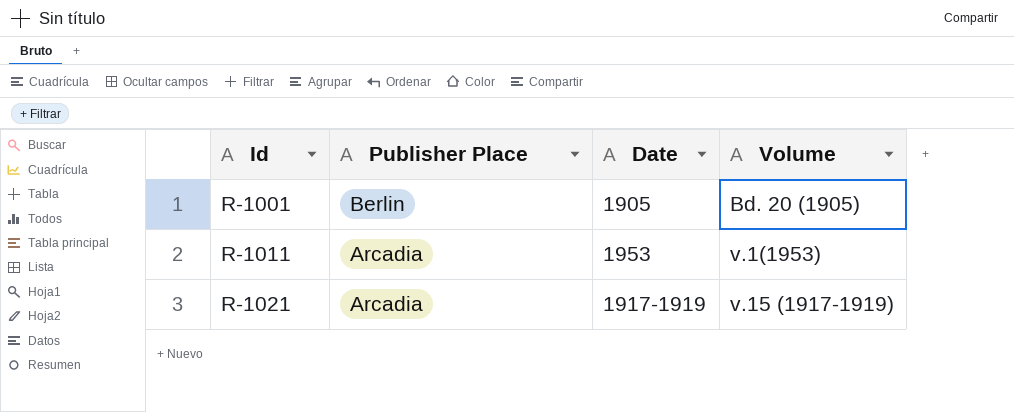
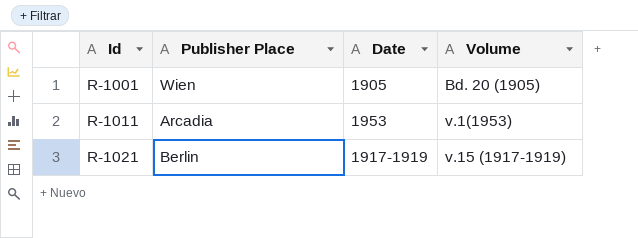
R-1001 | Publisher Place: Berlin -> Wien
R-1021 | Publisher Place: Arcadia -> Berlin

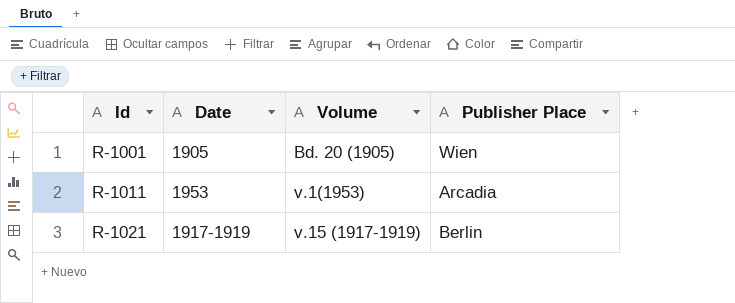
column Publisher Place | position: 2 -> 4

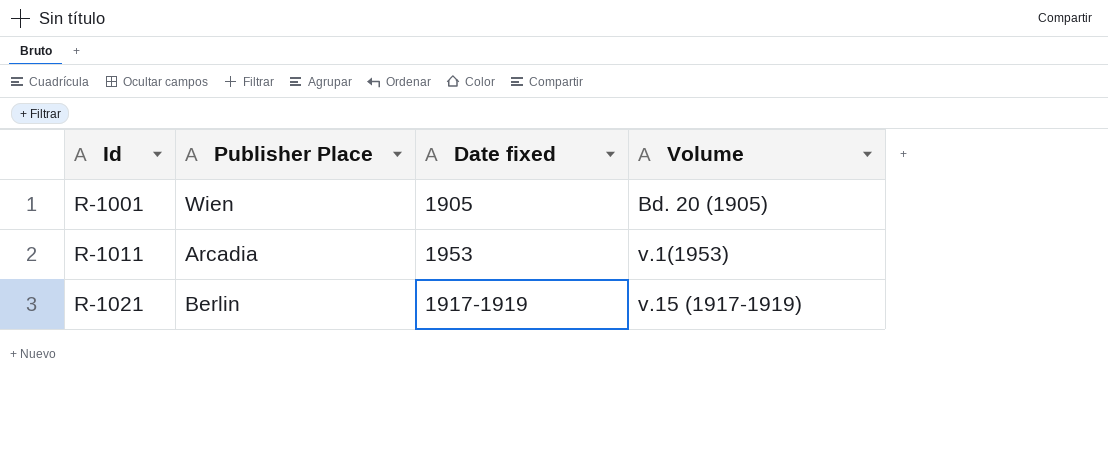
column Publisher Place | position: 4 -> 2
column name: Date -> Date fixed

